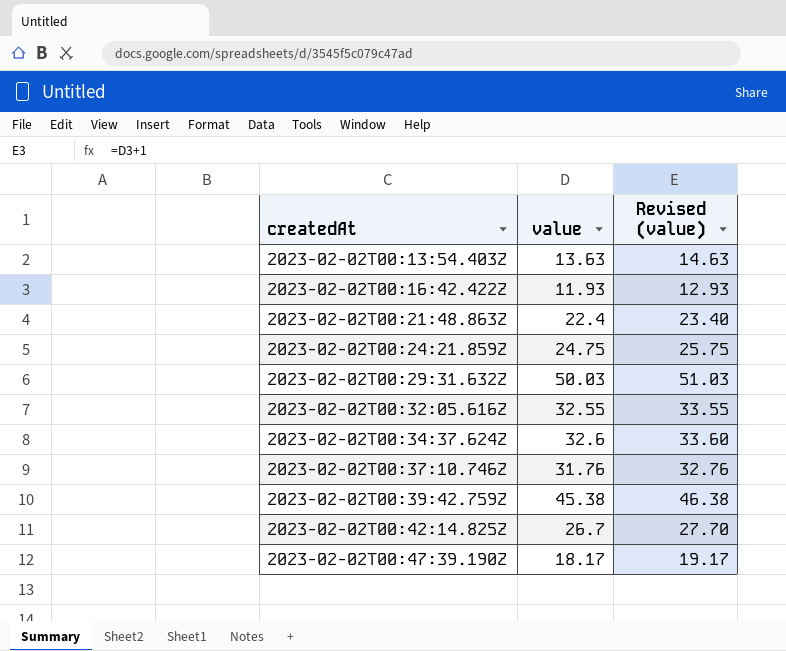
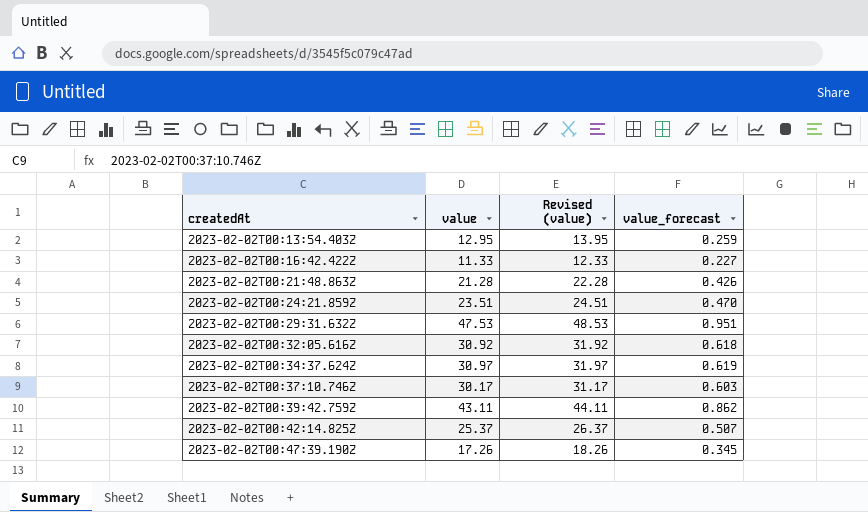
column value_forecast | formula: none -> [value] * 0.02
2023-02-02T00:13:54.403Z | value: 13.63 -> 12.95
2023-02-02T00:13:54.403Z | Revised (value): 14.63 -> 13.95
2023-02-02T00:16:42.422Z | value: 11.93 -> 11.33
2023-02-02T00:16:42.422Z | Revised (value): 12.93 -> 12.33
2023-02-02T00:21:48.863Z | value: 22.4 -> 21.28
2023-02-02T00:21:48.863Z | Revised (value): 23.40 -> 22.28
2023-02-02T00:24:21.859Z | value: 24.75 -> 23.51
2023-02-02T00:24:21.859Z | Revised (value): 25.75 -> 24.51
2023-02-02T00:29:31.632Z | value: 50.03 -> 47.53
2023-02-02T00:29:31.632Z | Revised (value): 51.03 -> 48.53
2023-02-02T00:32:05.616Z | value: 32.55 -> 30.92
2023-02-02T00:32:05.616Z | Revised (value): 33.55 -> 31.92
2023-02-02T00:34:37.624Z | value: 32.6 -> 30.97
2023-02-02T00:34:37.624Z | Revised (value): 33.60 -> 31.97
2023-02-02T00:37:10.746Z | value: 31.76 -> 30.17
2023-02-02T00:37:10.746Z | Revised (value): 32.76 -> 31.17
2023-02-02T00:39:42.759Z | value: 45.38 -> 43.11
2023-02-02T00:39:42.759Z | Revised (value): 46.38 -> 44.11
2023-02-02T00:42:14.825Z | value: 26.7 -> 25.37
2023-02-02T00:42:14.825Z | Revised (value): 27.70 -> 26.37
2023-02-02T00:47:39.190Z | value: 18.17 -> 17.26
2023-02-02T00:47:39.190Z | Revised (value): 19.17 -> 18.26

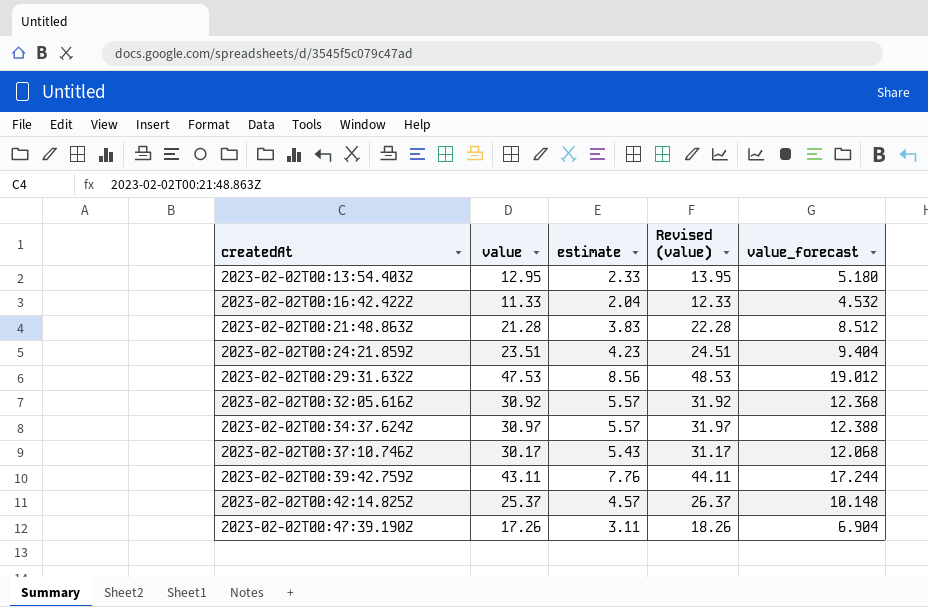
column estimate | formula: none -> [value] * 0.18
column value_forecast | formula: [value] * 0.02 -> [value] * 0.4

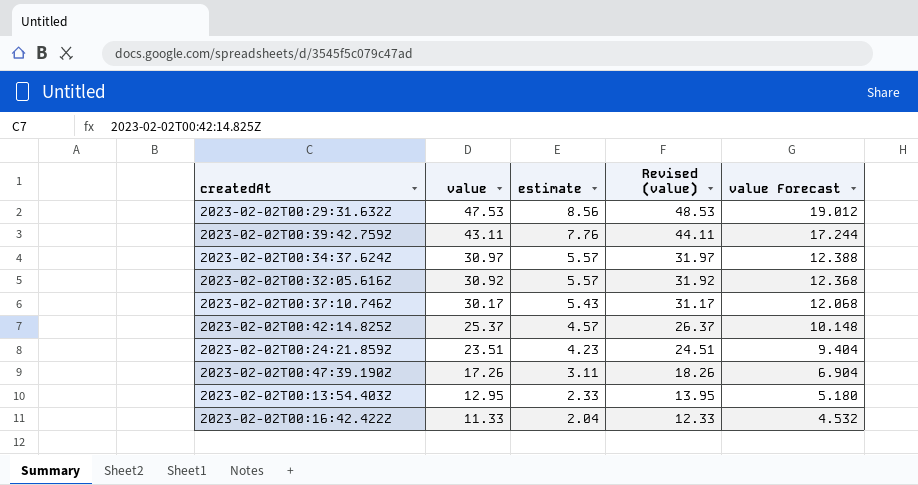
row order: createdAt ascending -> value descending
column name: value_forecast -> value Forecast
row 2023-02-02T00:21:48.863Z: 21.28 | 3.83 | 22.28 | 8.512 -> none

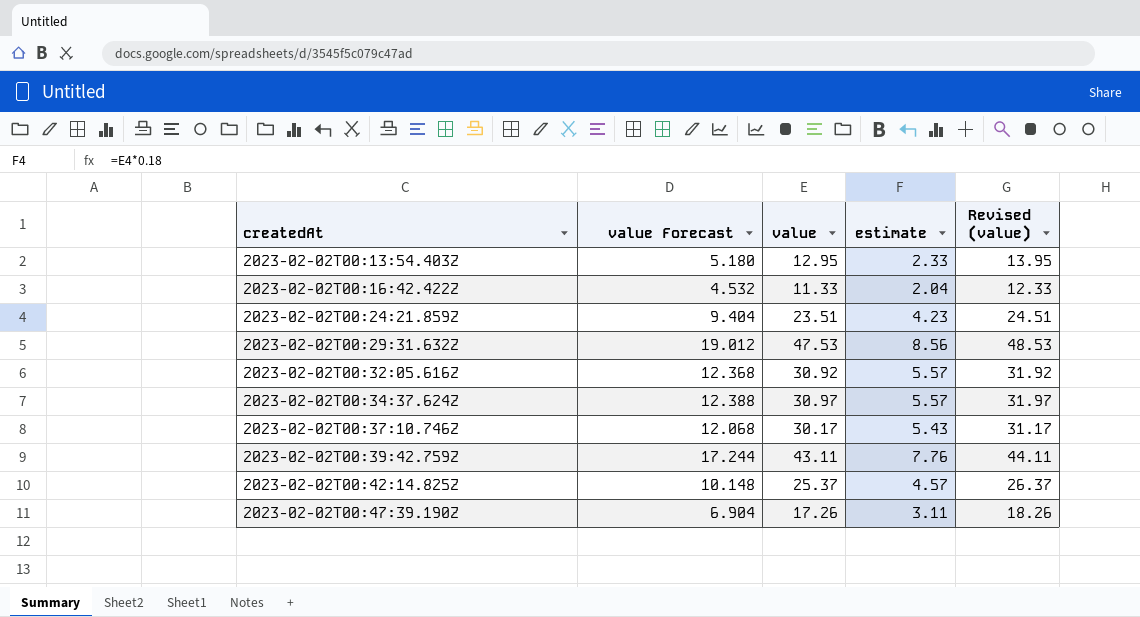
row order: value descending -> createdAt ascending
column value Forecast | position: 5 -> 2

